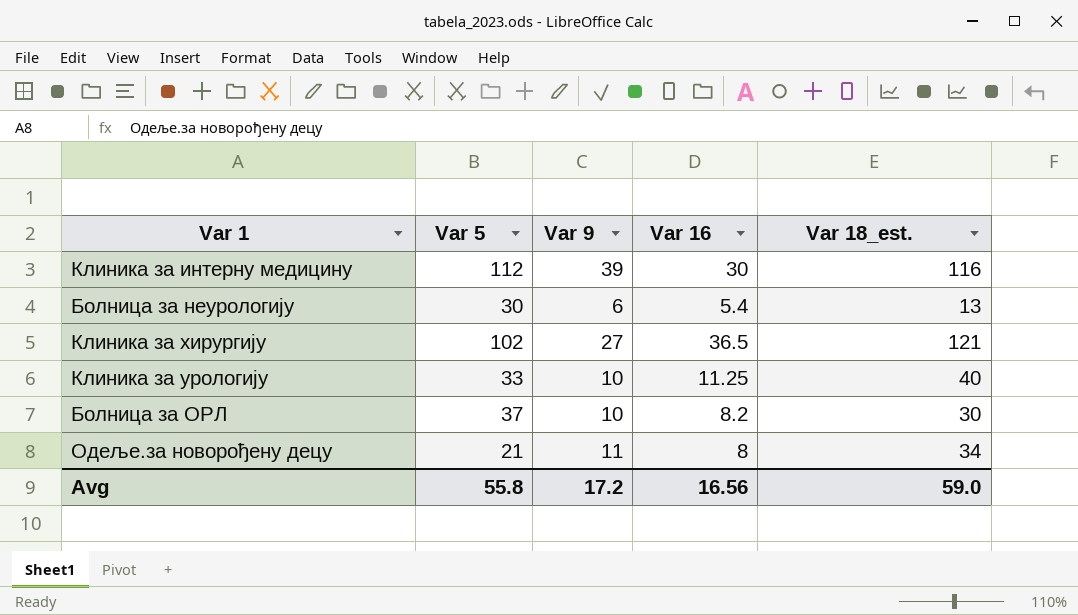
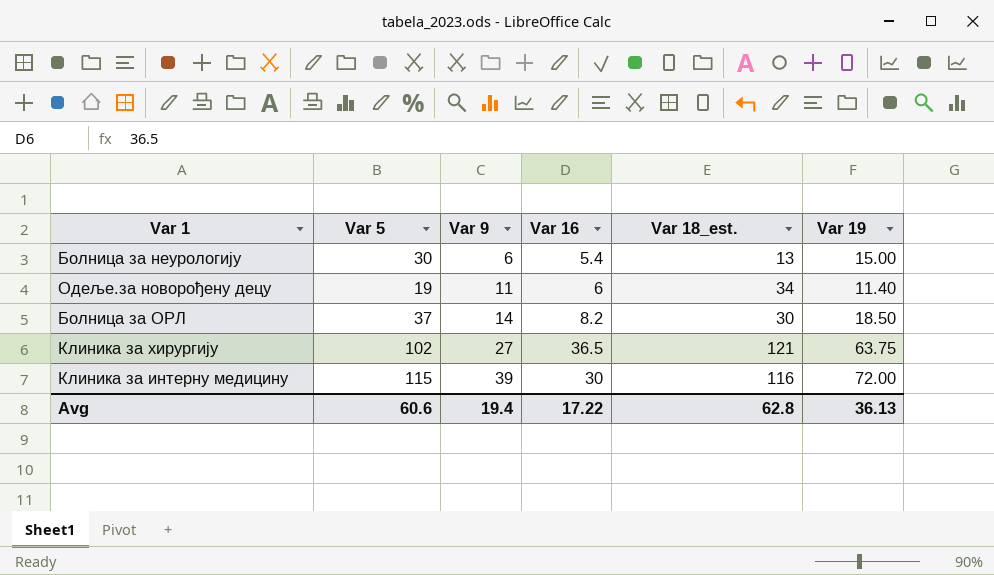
row order: none -> Var 9 ascending
column Var 19 | position: none -> 6
row Клиника за урологију: 33 | 10 | 11.25 | 40 -> none
Одеље.за новорођену децу | Var 5: 21 -> 19
Одеље.за новорођену децу | Var 16: 8 -> 6
Болница за ОРЛ | Var 9: 10 -> 14
Клиника за интерну медицину | Var 5: 112 -> 115
Avg | Var 5: 55.8 -> 60.6
Avg | Var 9: 17.2 -> 19.4
Avg | Var 16: 16.56 -> 17.22
Avg | Var 18_est.: 59.0 -> 62.8

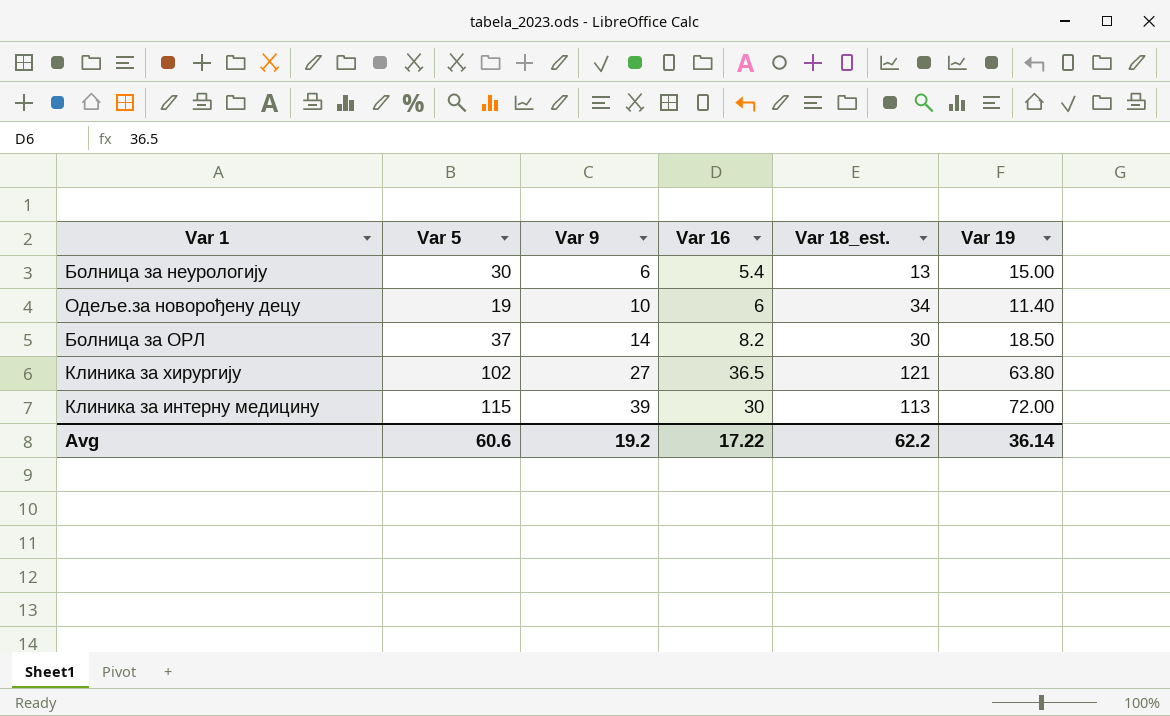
Одеље.за новорођену децу | Var 9: 11 -> 10
Клиника за хирургију | Var 19: 63.75 -> 63.80
Клиника за интерну медицину | Var 18_est.: 116 -> 113
Avg | Var 9: 19.4 -> 19.2
Avg | Var 18_est.: 62.8 -> 62.2
Avg | Var 19: 36.13 -> 36.14

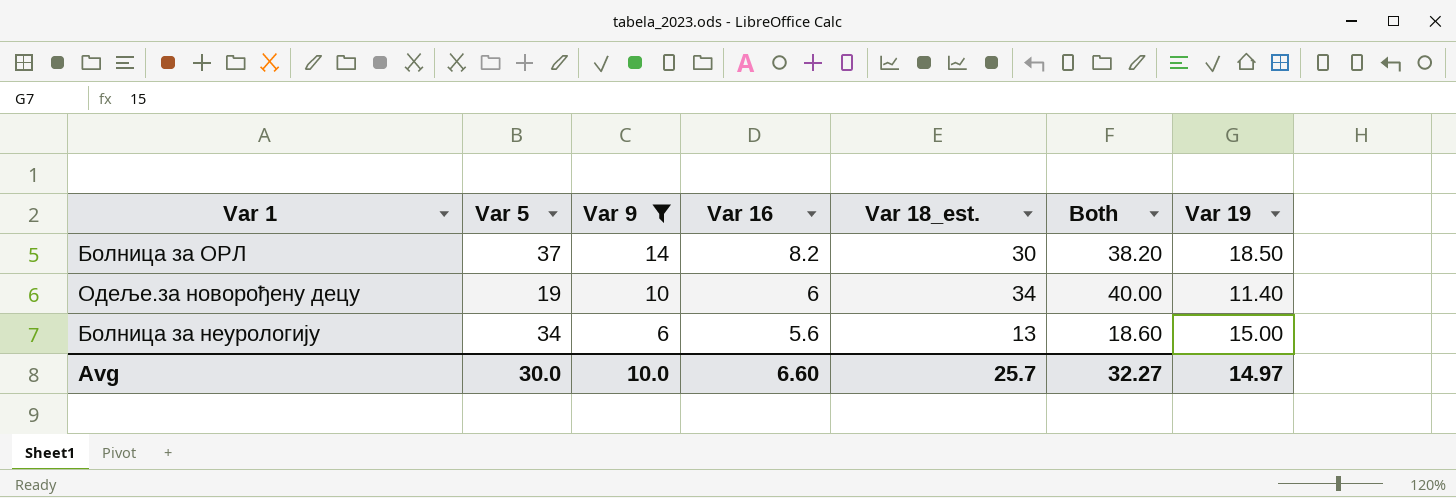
filter: none -> Var 9 <= 14
row order: Var 9 ascending -> Var 9 descending
column Both | formula: none -> [Var 16] + [Var 18_est.]
Болница за неурологију | Var 5: 30 -> 34
Болница за неурологију | Var 16: 5.4 -> 5.6
Avg | Var 5: 60.6 -> 30.0
Avg | Var 9: 19.2 -> 10.0
Avg | Var 16: 17.22 -> 6.60
Avg | Var 18_est.: 62.2 -> 25.7
Avg | Var 19: 36.14 -> 14.97

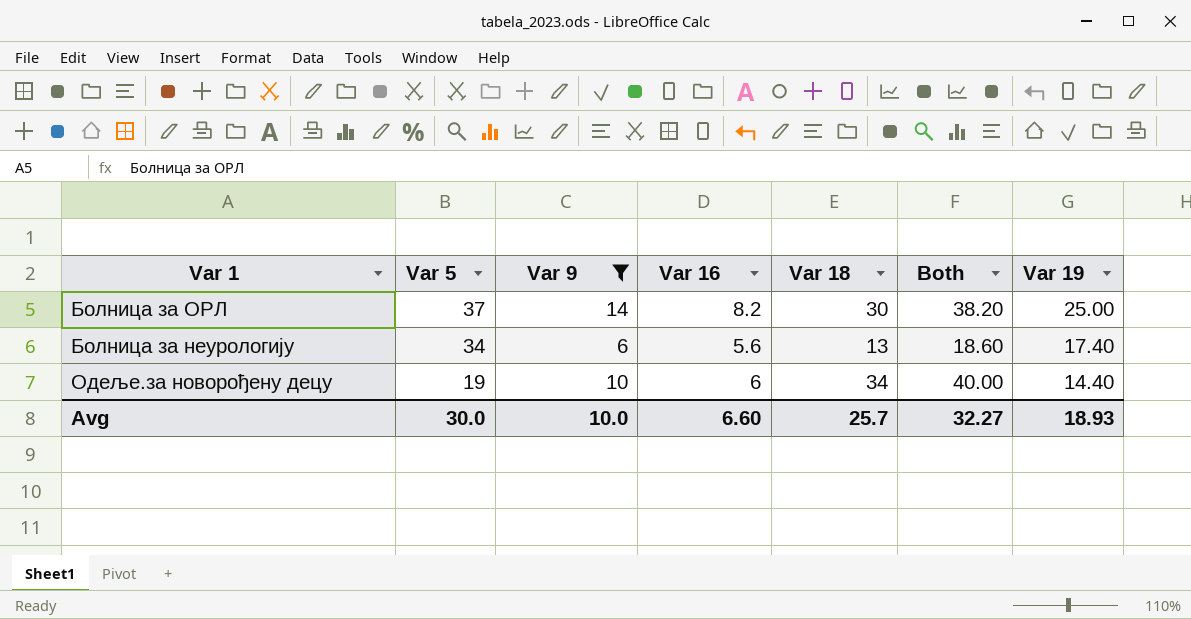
row order: Var 9 descending -> Var 5 descending
column name: Var 18_est. -> Var 18
Болница за ОРЛ | Var 19: 18.50 -> 25.00
Болница за неурологију | Var 19: 15.00 -> 17.40
Одеље.за новорођену децу | Var 19: 11.40 -> 14.40
Avg | Var 19: 14.97 -> 18.93

